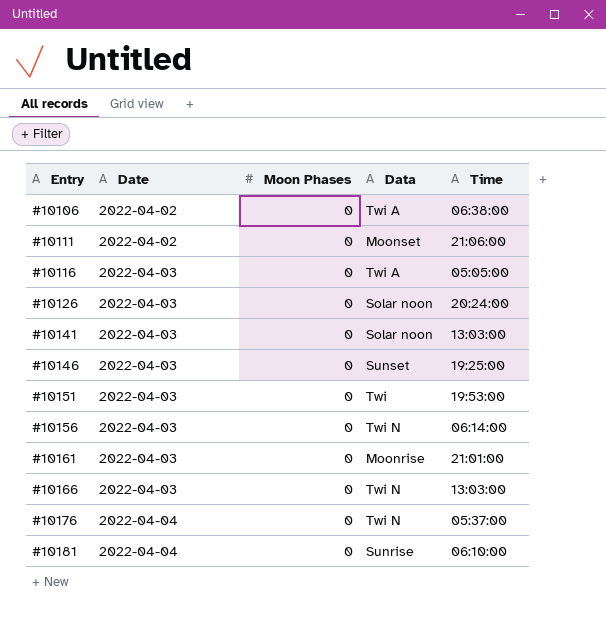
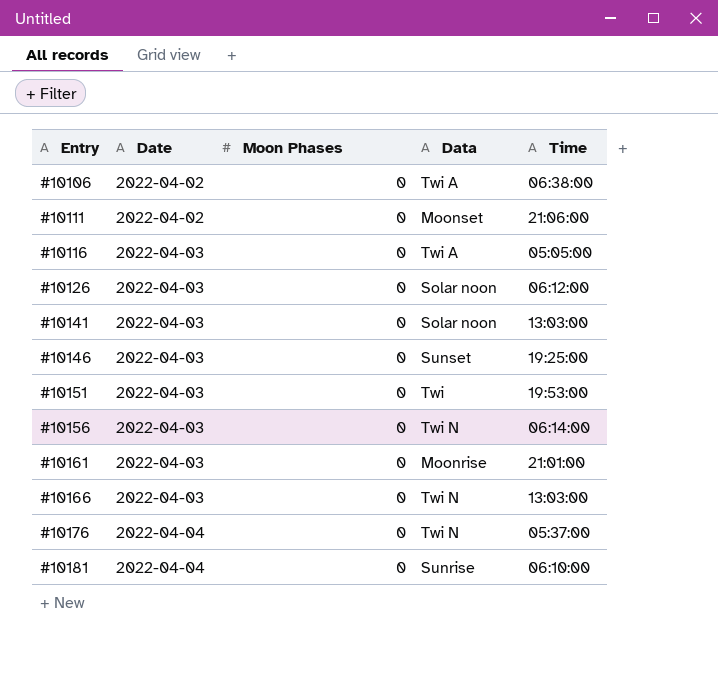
#10126 | Time: 20:24:00 -> 06:12:00

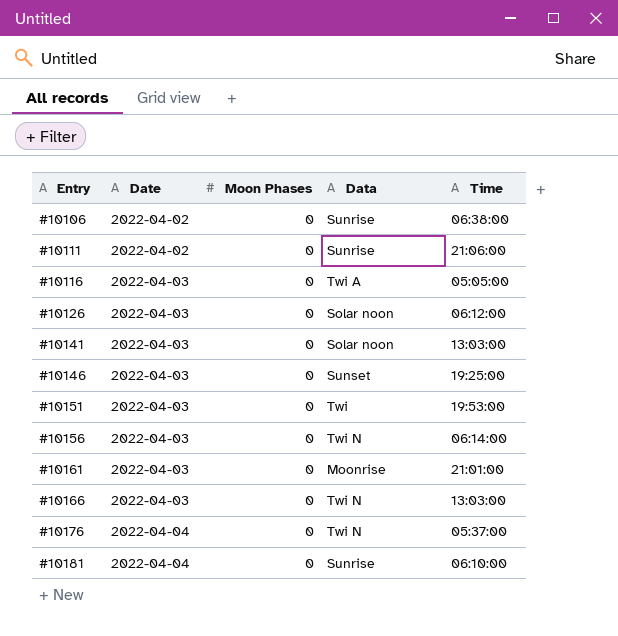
#10106 | Data: Twi A -> Sunrise
#10111 | Data: Moonset -> Sunrise

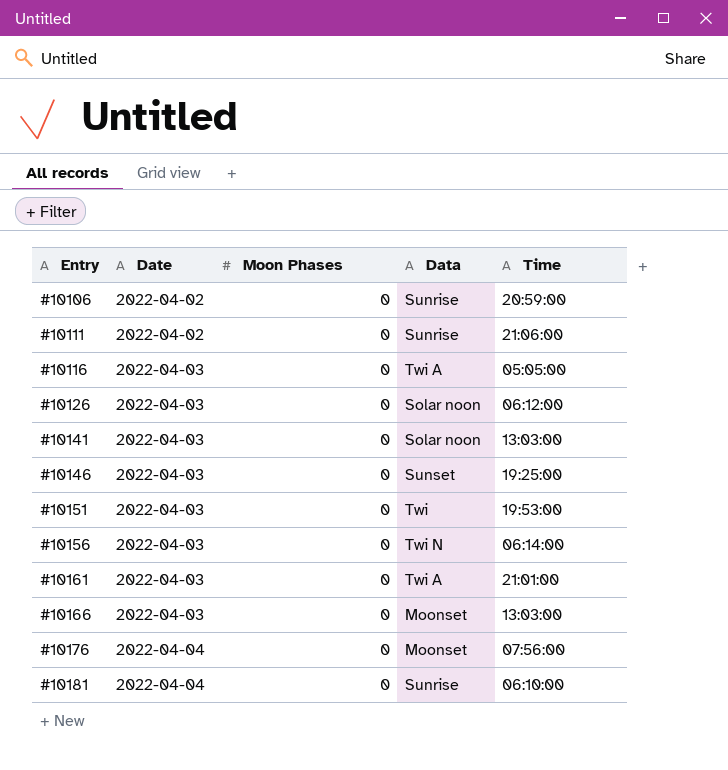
#10106 | Time: 06:38:00 -> 20:59:00
#10161 | Data: Moonrise -> Twi A
#10166 | Data: Twi N -> Moonset
#10176 | Data: Twi N -> Moonset
#10176 | Time: 05:37:00 -> 07:56:00

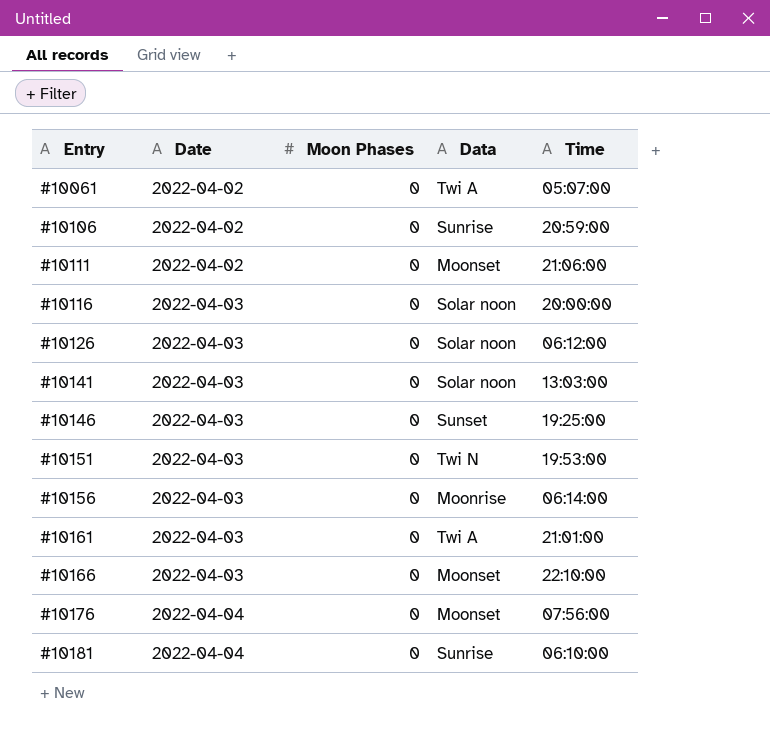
row #10061: none -> 2022-04-02 | 0 | Twi A | 05:07:00
#10111 | Data: Sunrise -> Moonset
#10116 | Data: Twi A -> Solar noon
#10116 | Time: 05:05:00 -> 20:00:00
#10151 | Data: Twi -> Twi N
#10156 | Data: Twi N -> Moonrise
#10166 | Time: 13:03:00 -> 22:10:00

